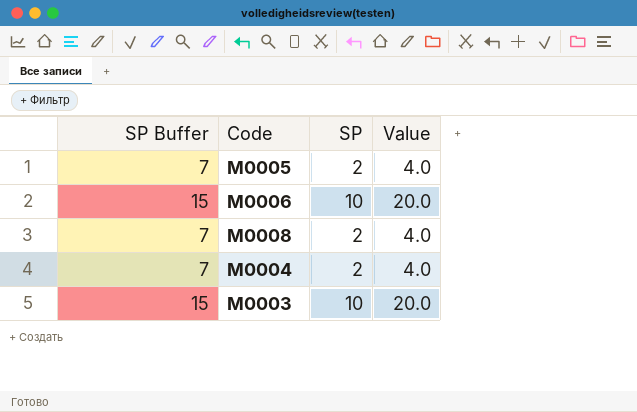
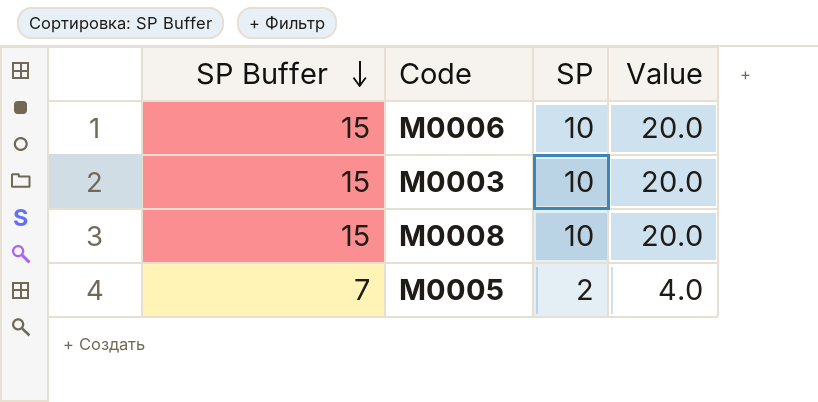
row order: none -> SP Buffer descending
row M0004: 7 | 2 | 4.0 -> none
M0008 | SP Buffer: 7 -> 15
M0008 | SP: 2 -> 10
M0008 | Value: 4.0 -> 20.0

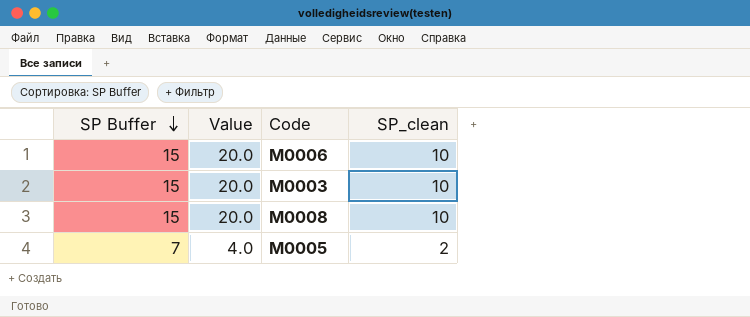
column Value | position: 4 -> 2
column name: SP -> SP_clean

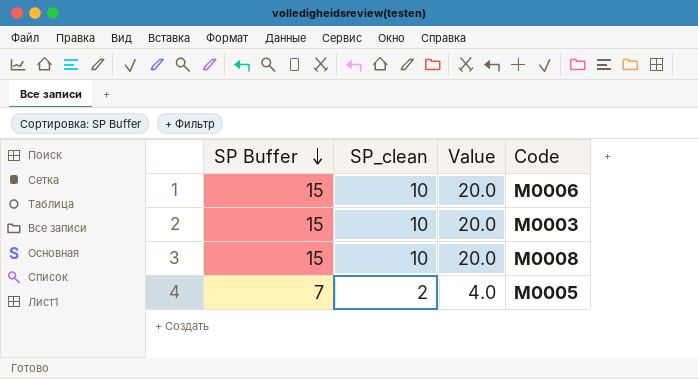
column SP_clean | position: 4 -> 2

